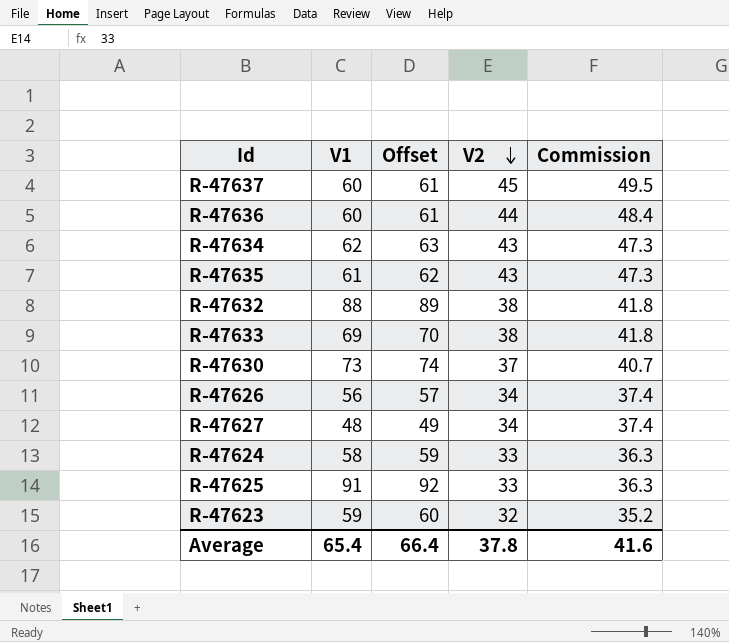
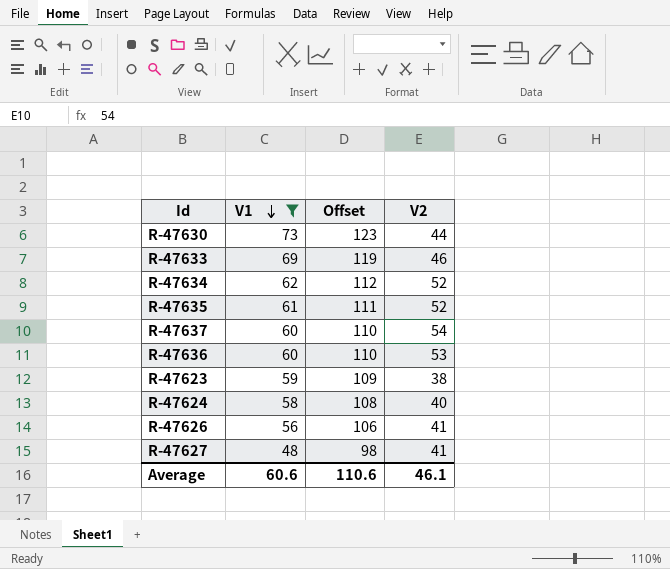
filter: none -> V1 <= 73
row order: V2 descending -> V1 descending
column Commission | formula: [V2] * 1.1 -> none
column Offset | formula: [V1] + 1 -> [V1] + 50
R-47630 | V2: 37 -> 44
R-47633 | V2: 38 -> 46
R-47634 | V2: 43 -> 52
R-47635 | V2: 43 -> 52
R-47637 | V2: 45 -> 54
R-47636 | V2: 44 -> 53
R-47623 | V2: 32 -> 38
R-47624 | V2: 33 -> 40
R-47626 | V2: 34 -> 41
R-47627 | V2: 34 -> 41
Average | V1: 65.4 -> 60.6
Average | Offset: 66.4 -> 110.6
Average | V2: 37.8 -> 46.1

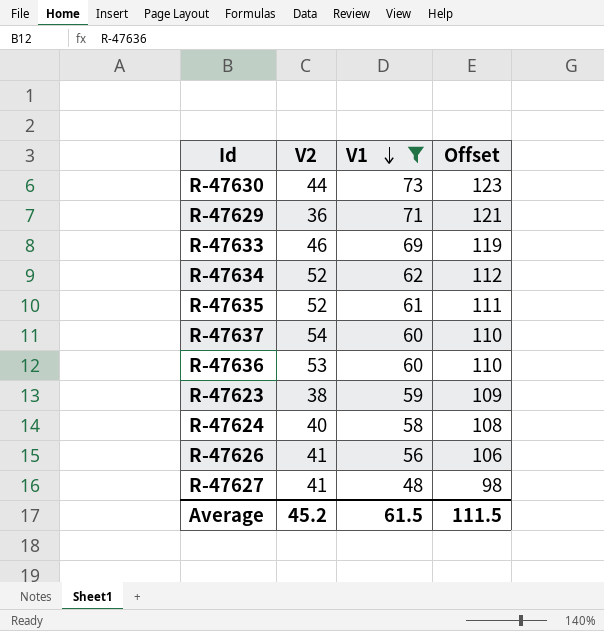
column V2 | position: 4 -> 2
row R-47629: none -> 36 | 71 | 121
Average | V2: 46.1 -> 45.2
Average | V1: 60.6 -> 61.5
Average | Offset: 110.6 -> 111.5

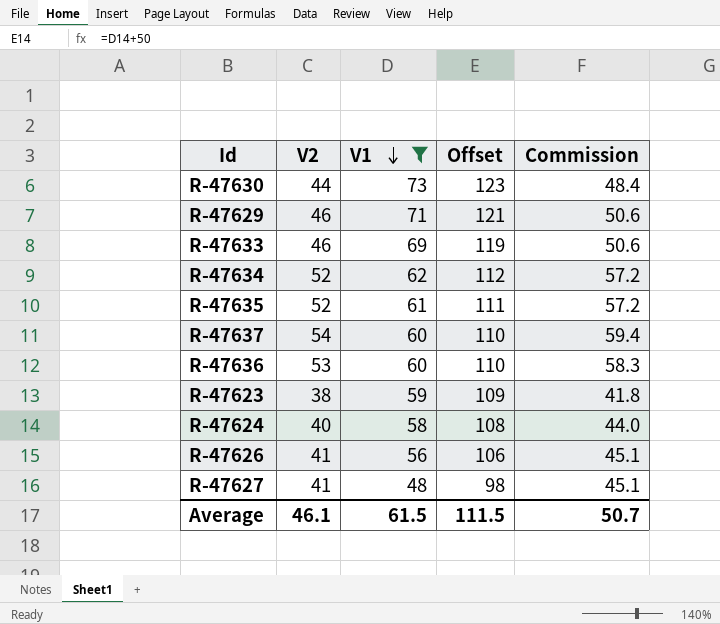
column Commission | formula: none -> [V2] * 1.1
R-47629 | V2: 36 -> 46
Average | V2: 45.2 -> 46.1

